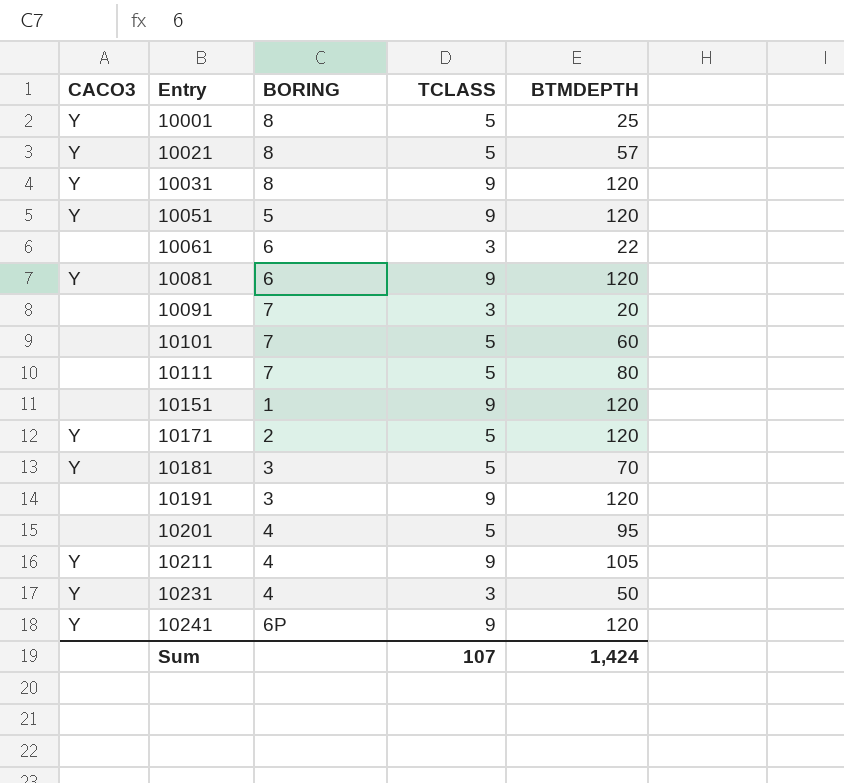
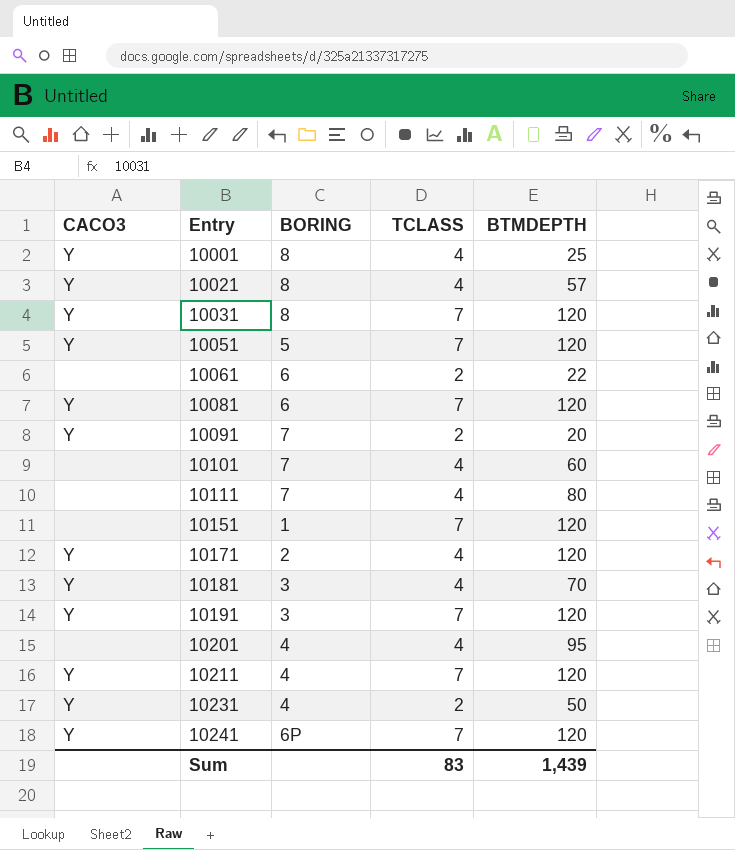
10001 | TCLASS: 5 -> 4
10021 | TCLASS: 5 -> 4
10031 | TCLASS: 9 -> 7
10051 | TCLASS: 9 -> 7
10061 | TCLASS: 3 -> 2
10081 | TCLASS: 9 -> 7
10091 | CACO3: none -> Y
10091 | TCLASS: 3 -> 2
10101 | TCLASS: 5 -> 4
10111 | TCLASS: 5 -> 4
10151 | TCLASS: 9 -> 7
10171 | TCLASS: 5 -> 4
10181 | TCLASS: 5 -> 4
10191 | CACO3: none -> Y
10191 | TCLASS: 9 -> 7
10201 | TCLASS: 5 -> 4
10211 | TCLASS: 9 -> 7
10211 | BTMDEPTH: 105 -> 120
10231 | TCLASS: 3 -> 2
10241 | TCLASS: 9 -> 7
Sum | TCLASS: 107 -> 83
Sum | BTMDEPTH: 1,424 -> 1,439

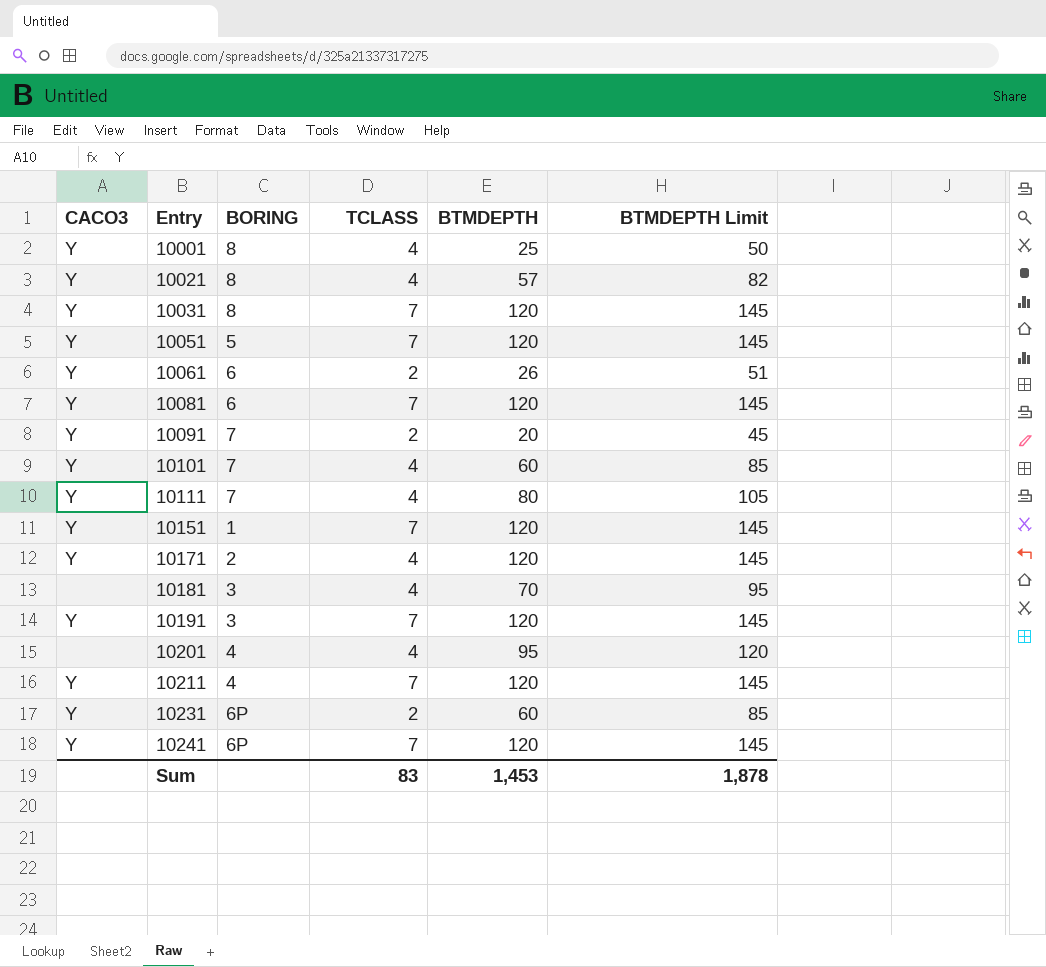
column BTMDEPTH Limit | formula: none -> [BTMDEPTH] + 25
10061 | CACO3: none -> Y
10061 | BTMDEPTH: 22 -> 26
10101 | CACO3: none -> Y
10111 | CACO3: none -> Y
10151 | CACO3: none -> Y
10181 | CACO3: Y -> none
10231 | BORING: 4 -> 6P
10231 | BTMDEPTH: 50 -> 60
Sum | BTMDEPTH: 1,439 -> 1,453

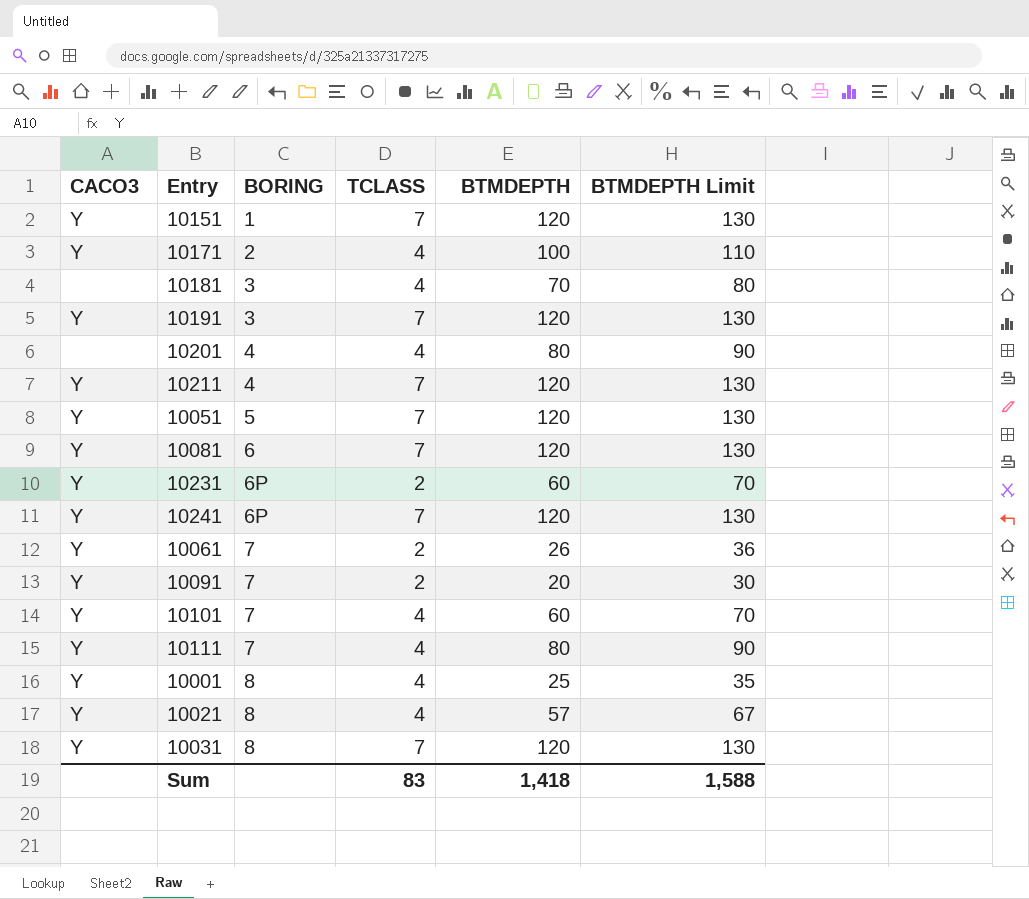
row order: Entry ascending -> BORING ascending
column BTMDEPTH Limit | formula: [BTMDEPTH] + 25 -> [BTMDEPTH] + 10
10171 | BTMDEPTH: 120 -> 100
10201 | BTMDEPTH: 95 -> 80
10061 | BORING: 6 -> 7
Sum | BTMDEPTH: 1,453 -> 1,418
Sum | BTMDEPTH Limit: 1,878 -> 1,588

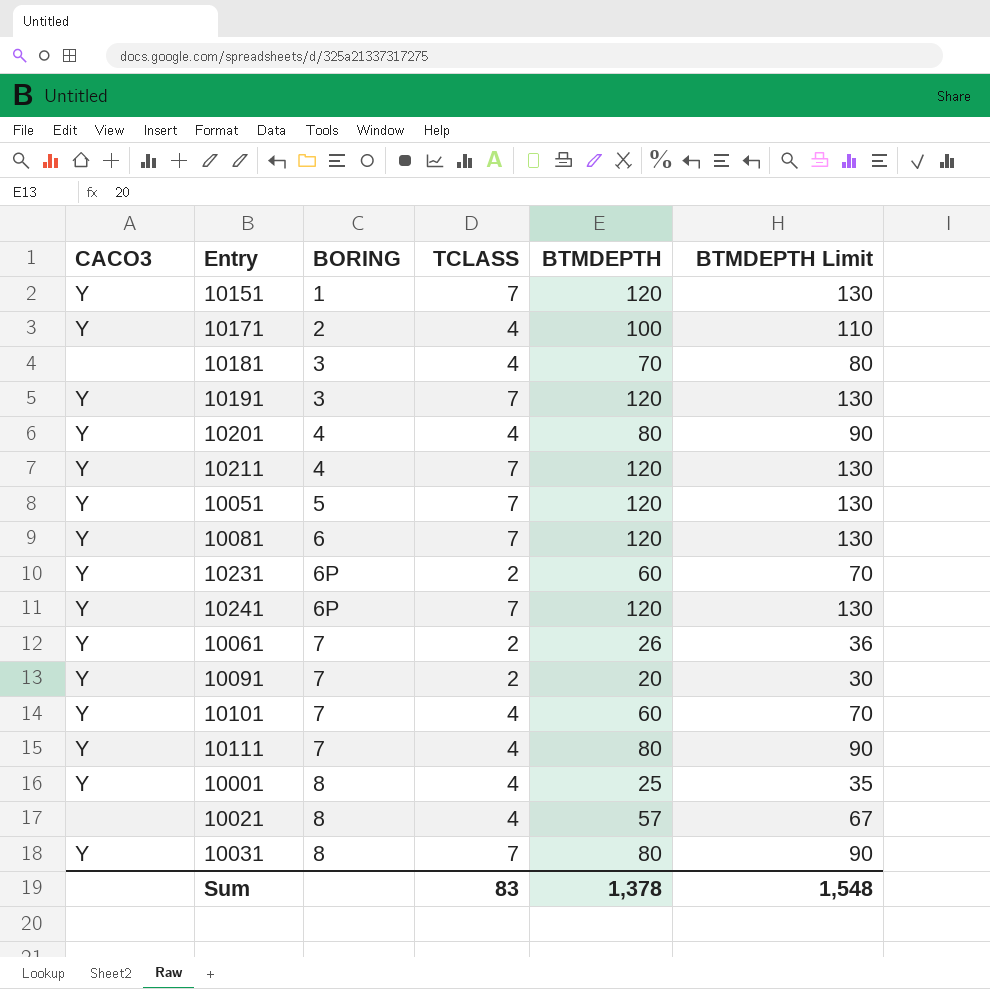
10201 | CACO3: none -> Y
10021 | CACO3: Y -> none
10031 | BTMDEPTH: 120 -> 80
10031 | BTMDEPTH Limit: 130 -> 90
Sum | BTMDEPTH: 1,418 -> 1,378
Sum | BTMDEPTH Limit: 1,588 -> 1,548

